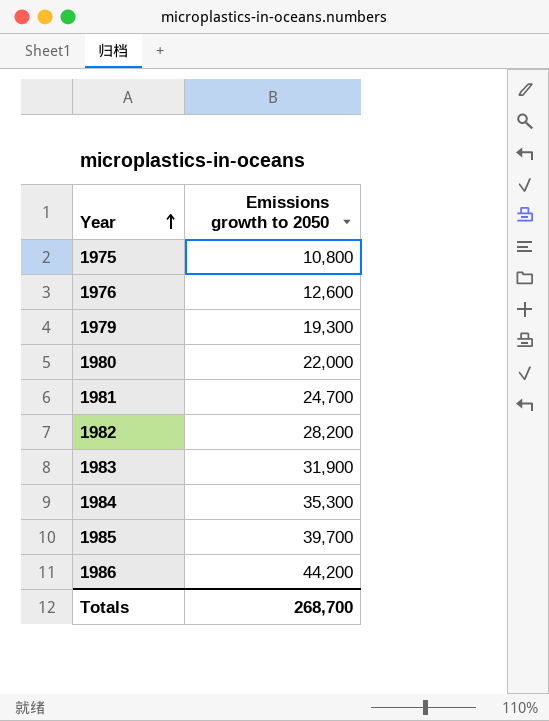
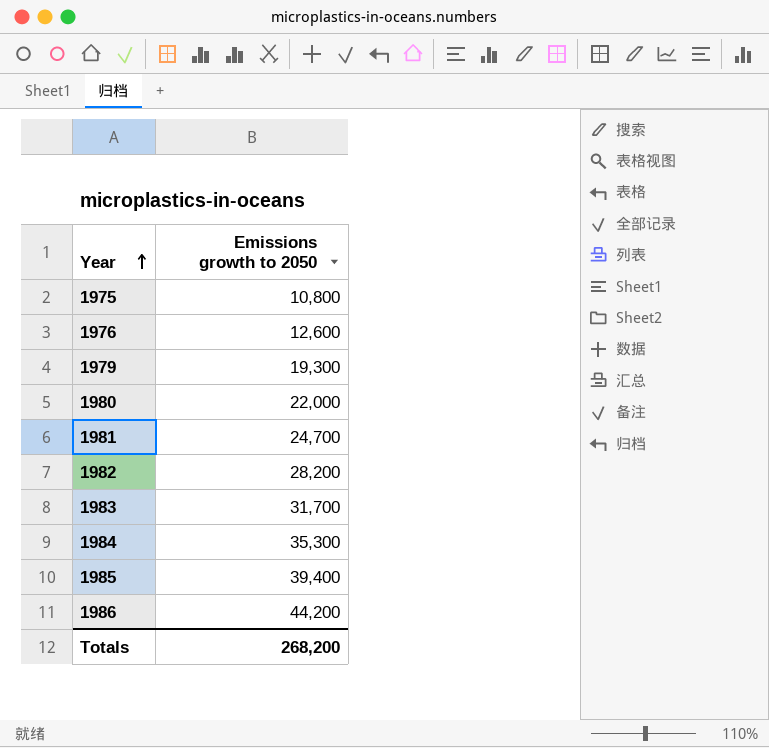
1983 | Emissions growth to 2050: 31,900 -> 31,700
1985 | Emissions growth to 2050: 39,700 -> 39,400
Totals | Emissions growth to 2050: 268,700 -> 268,200

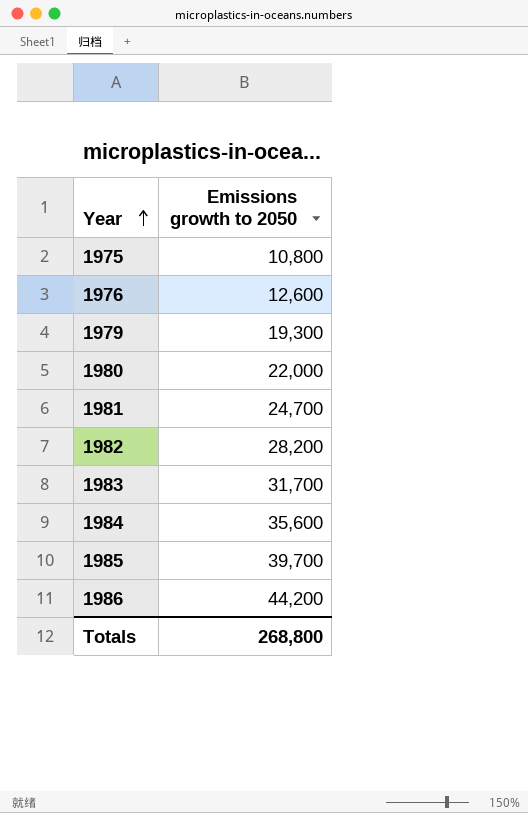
1984 | Emissions growth to 2050: 35,300 -> 35,600
1985 | Emissions growth to 2050: 39,400 -> 39,700
Totals | Emissions growth to 2050: 268,200 -> 268,800

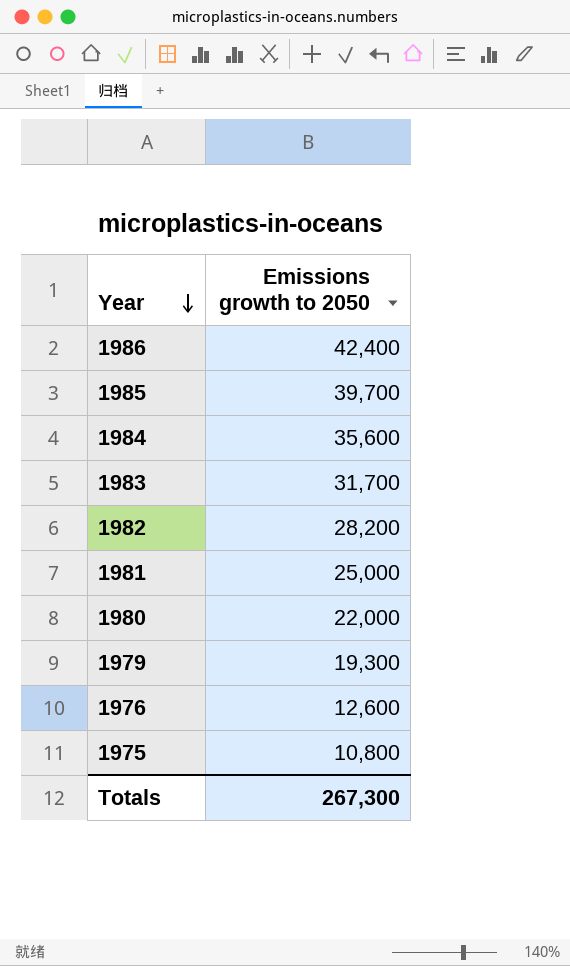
row order: Year ascending -> Year descending
1986 | Emissions growth to 2050: 44,200 -> 42,400
1981 | Emissions growth to 2050: 24,700 -> 25,000
Totals | Emissions growth to 2050: 268,800 -> 267,300

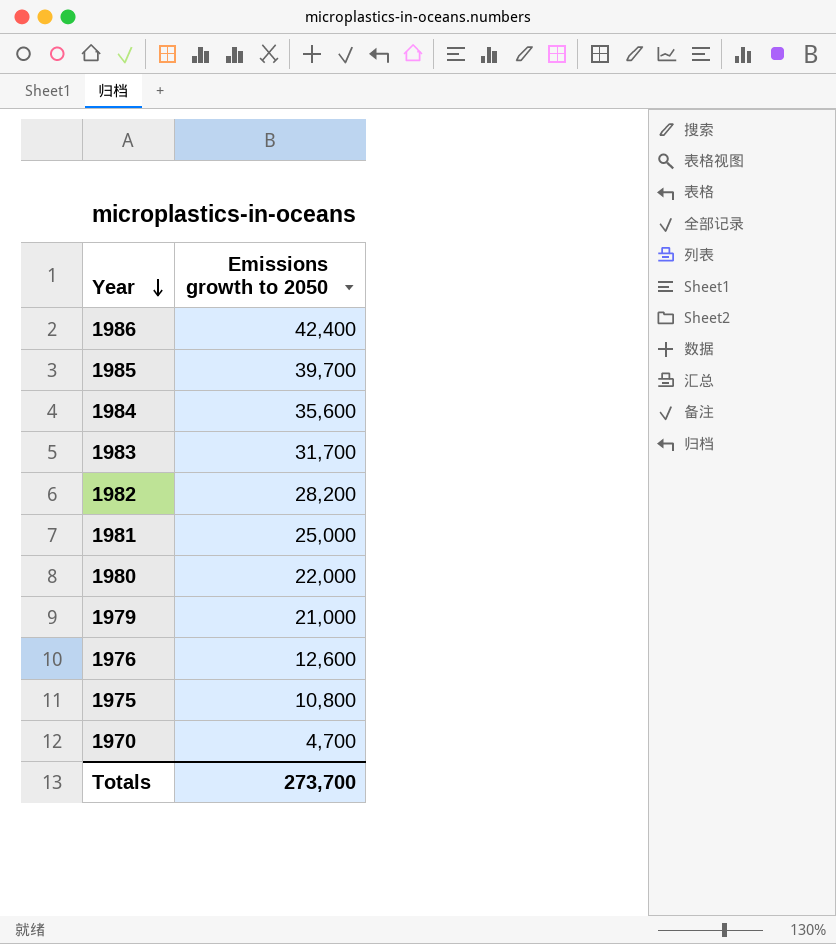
1979 | Emissions growth to 2050: 19,300 -> 21,000
row 1970: none -> 4,700
Totals | Emissions growth to 2050: 267,300 -> 273,700

